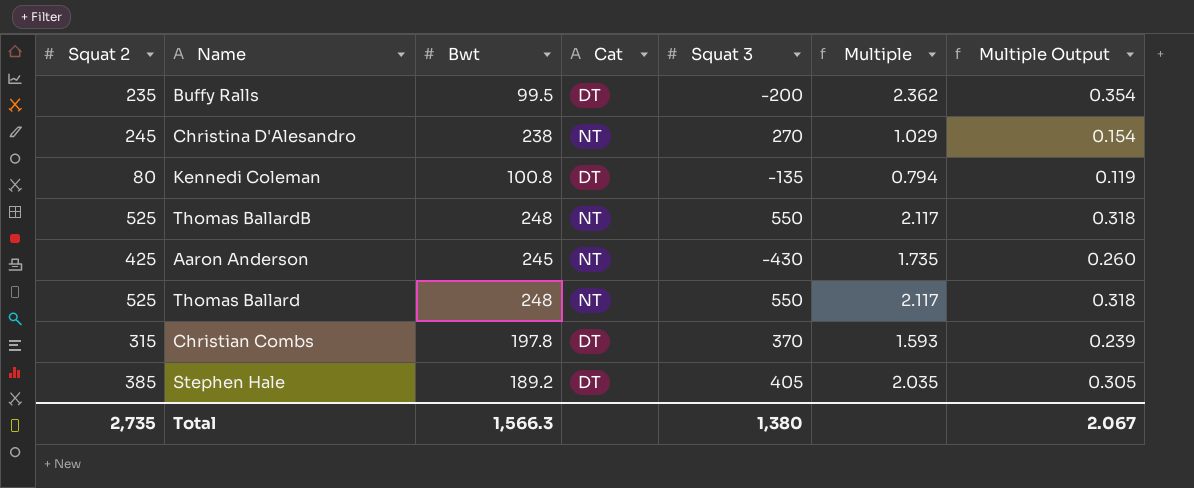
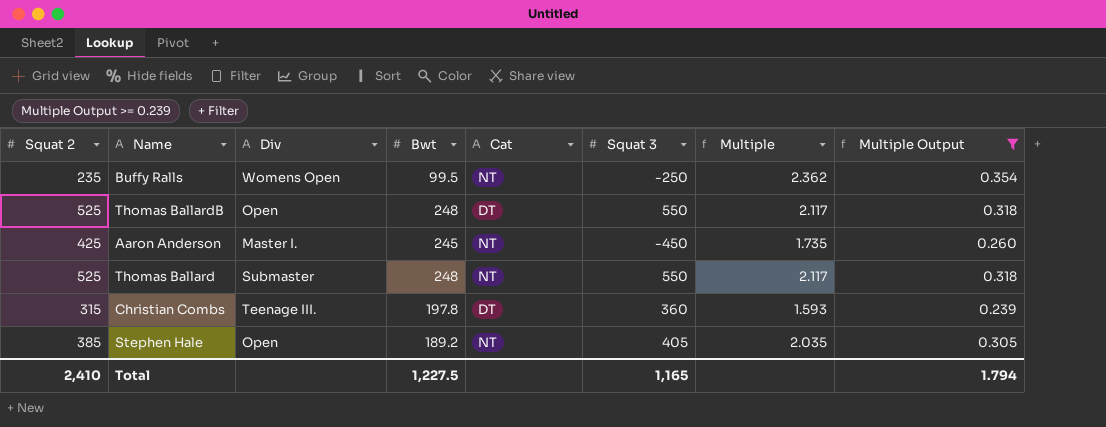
filter: none -> Multiple Output >= 0.239
column Div | position: none -> 3
Buffy Ralls | Cat: DT -> NT
Buffy Ralls | Squat 3: -200 -> -250
Thomas BallardB | Cat: NT -> DT
Aaron Anderson | Squat 3: -430 -> -450
Christian Combs | Squat 3: 370 -> 360
Stephen Hale | Cat: DT -> NT
Total | Squat 2: 2,735 -> 2,410
Total | Bwt: 1,566.3 -> 1,227.5
Total | Squat 3: 1,380 -> 1,165
Total | Multiple Output: 2.067 -> 1.794

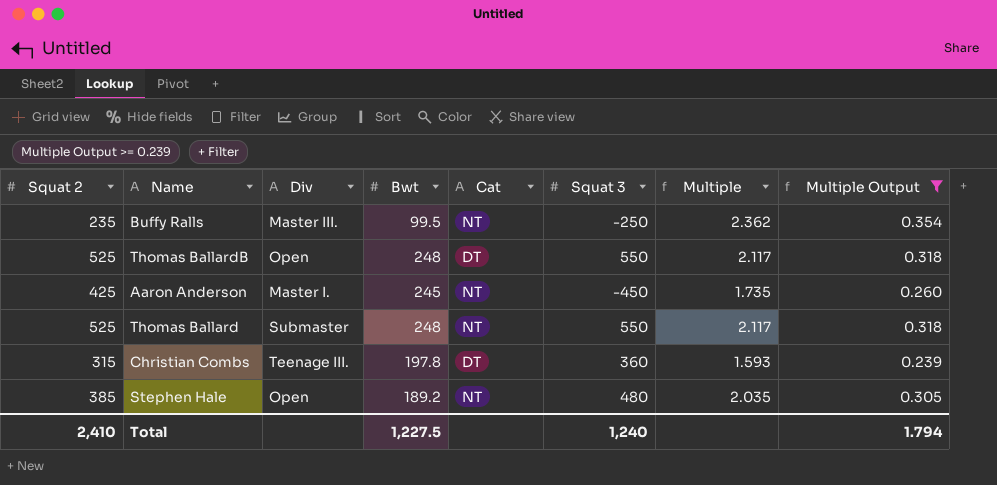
Buffy Ralls | Div: Womens Open -> Master III.
Stephen Hale | Squat 3: 405 -> 480
Total | Squat 3: 1,165 -> 1,240

